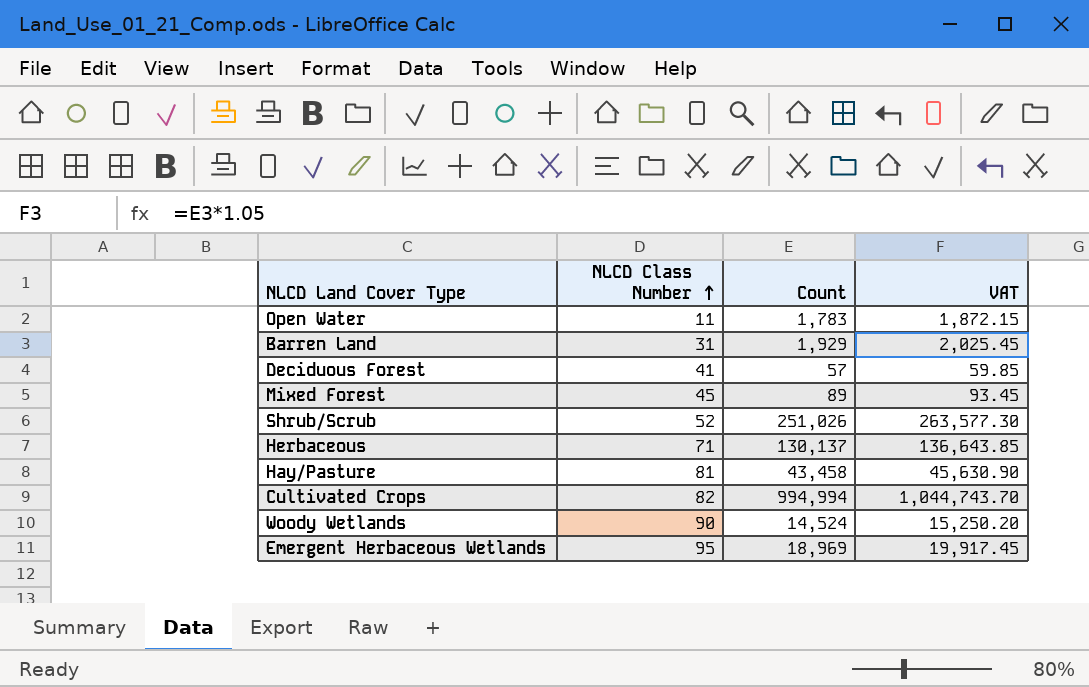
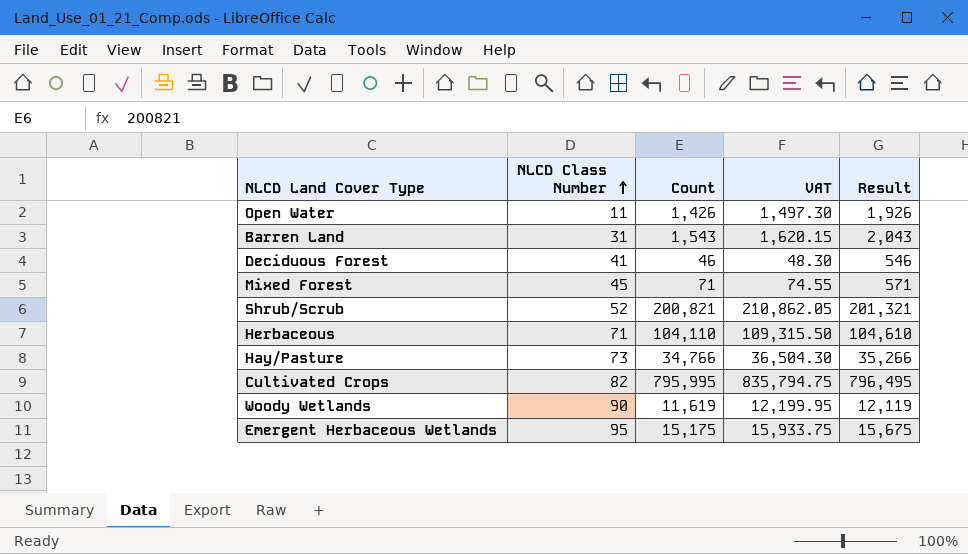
column Result | formula: none -> [Count] + 500
Open Water | Count: 1,783 -> 1,426
Open Water | VAT: 1,872.15 -> 1,497.30
Barren Land | Count: 1,929 -> 1,543
Barren Land | VAT: 2,025.45 -> 1,620.15
Deciduous Forest | Count: 57 -> 46
Deciduous Forest | VAT: 59.85 -> 48.30
Mixed Forest | Count: 89 -> 71
Mixed Forest | VAT: 93.45 -> 74.55
Shrub/Scrub | Count: 251,026 -> 200,821
Shrub/Scrub | VAT: 263,577.30 -> 210,862.05
Herbaceous | Count: 130,137 -> 104,110
Herbaceous | VAT: 136,643.85 -> 109,315.50
Hay/Pasture | NLCD Class Number: 81 -> 73
Hay/Pasture | Count: 43,458 -> 34,766
Hay/Pasture | VAT: 45,630.90 -> 36,504.30
Cultivated Crops | Count: 994,994 -> 795,995
Cultivated Crops | VAT: 1,044,743.70 -> 835,794.75
Woody Wetlands | Count: 14,524 -> 11,619
Woody Wetlands | VAT: 15,250.20 -> 12,199.95
Emergent Herbaceous Wetlands | Count: 18,969 -> 15,175
Emergent Herbaceous Wetlands | VAT: 19,917.45 -> 15,933.75

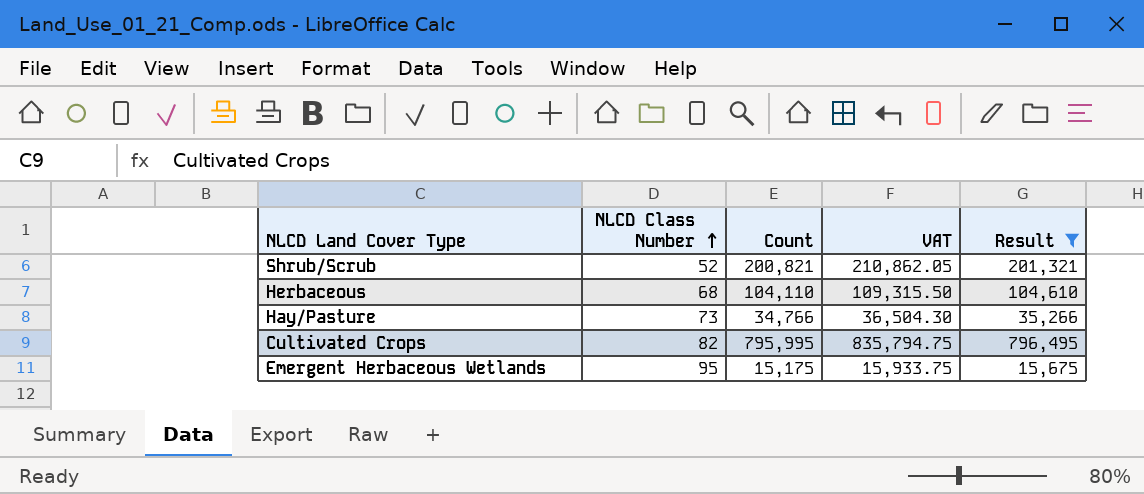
filter: none -> Result >= 15,675
Herbaceous | NLCD Class Number: 71 -> 68

